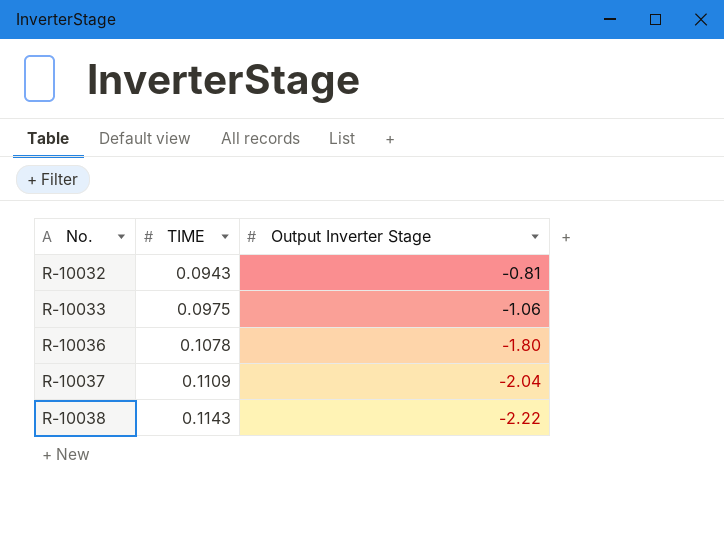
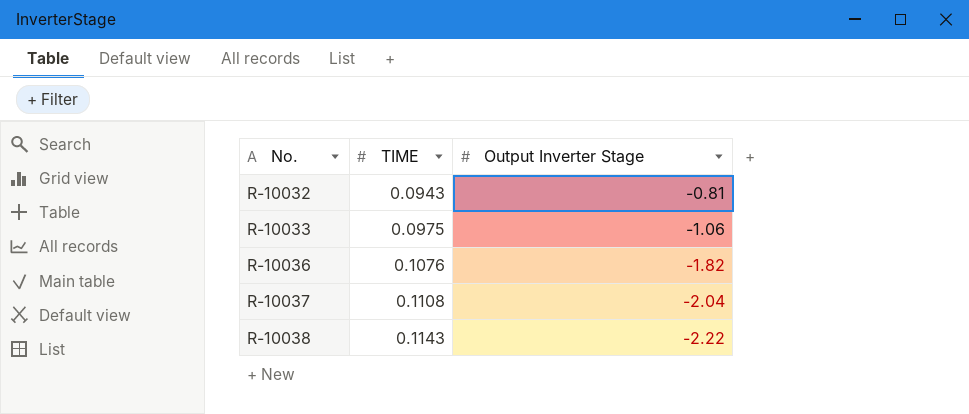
R-10036 | TIME: 0.1078 -> 0.1076
R-10036 | Output Inverter Stage: -1.80 -> -1.82
R-10037 | TIME: 0.1109 -> 0.1108

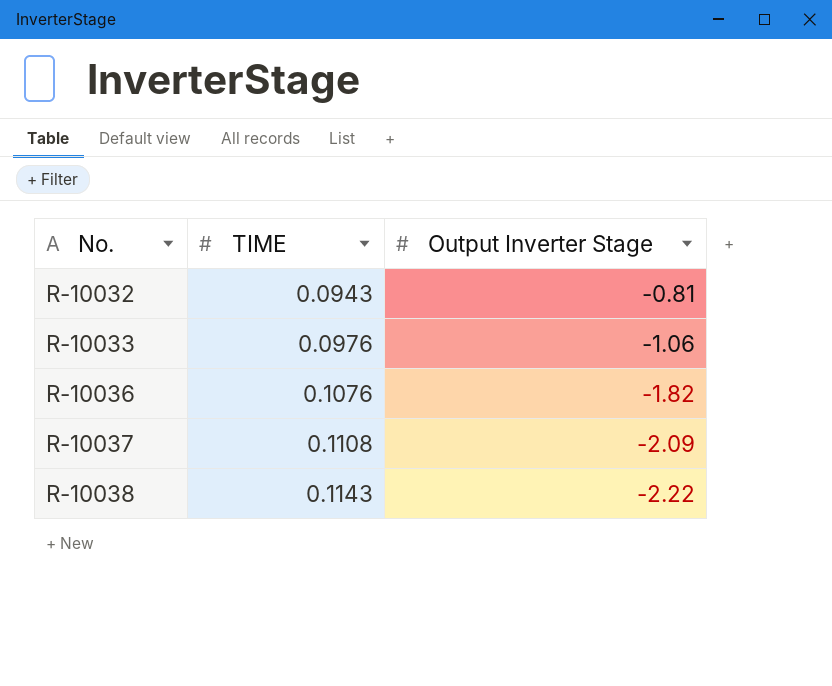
R-10033 | TIME: 0.0975 -> 0.0976
R-10037 | Output Inverter Stage: -2.04 -> -2.09

